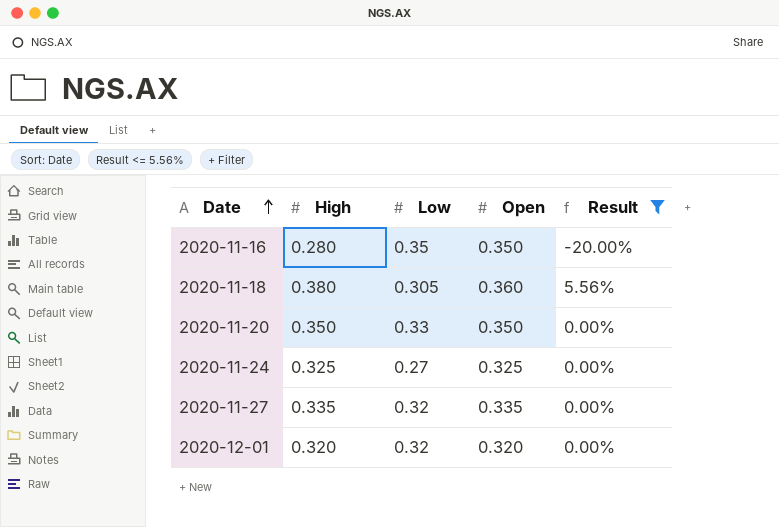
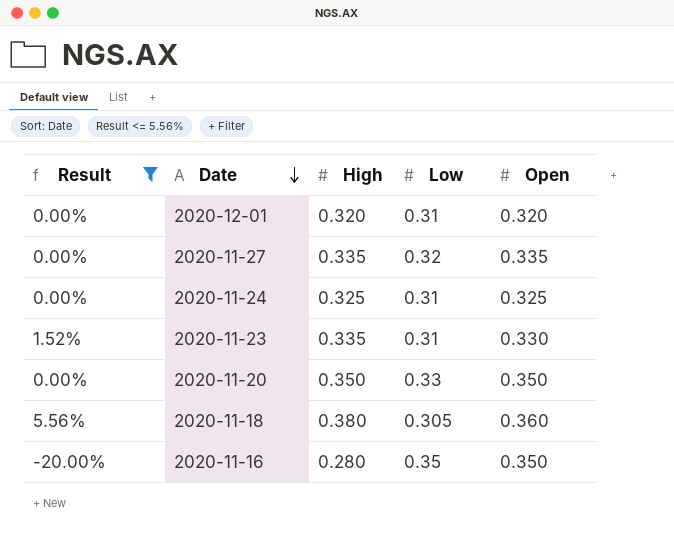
row order: Date ascending -> Date descending
column Result | position: 5 -> 1
2020-12-01 | Low: 0.32 -> 0.31
2020-11-24 | Low: 0.27 -> 0.31
row 2020-11-23: none -> 1.52% | 0.335 | 0.31 | 0.330

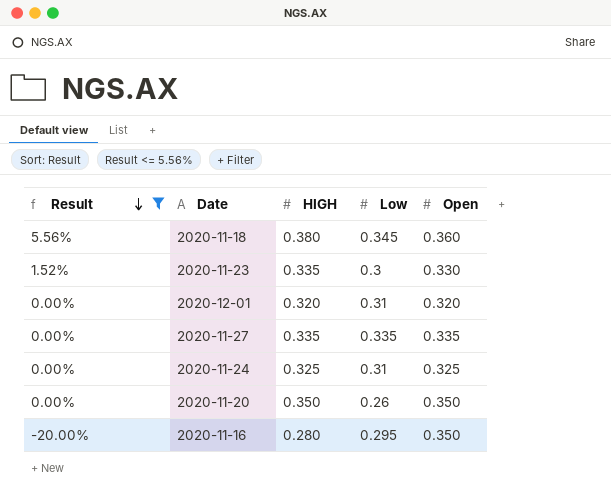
row order: Date descending -> Result descending
column name: High -> HIGH
2020-11-18 | Low: 0.305 -> 0.345
2020-11-23 | Low: 0.31 -> 0.3
2020-11-27 | Low: 0.32 -> 0.335
2020-11-20 | Low: 0.33 -> 0.26
2020-11-16 | Low: 0.35 -> 0.295

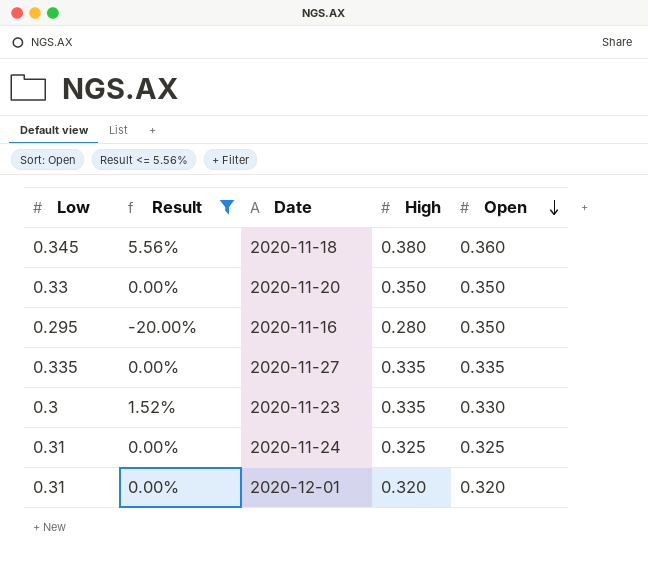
row order: Result descending -> Open descending
column Low | position: 4 -> 1
column name: HIGH -> High
2020-11-20 | Low: 0.26 -> 0.33

